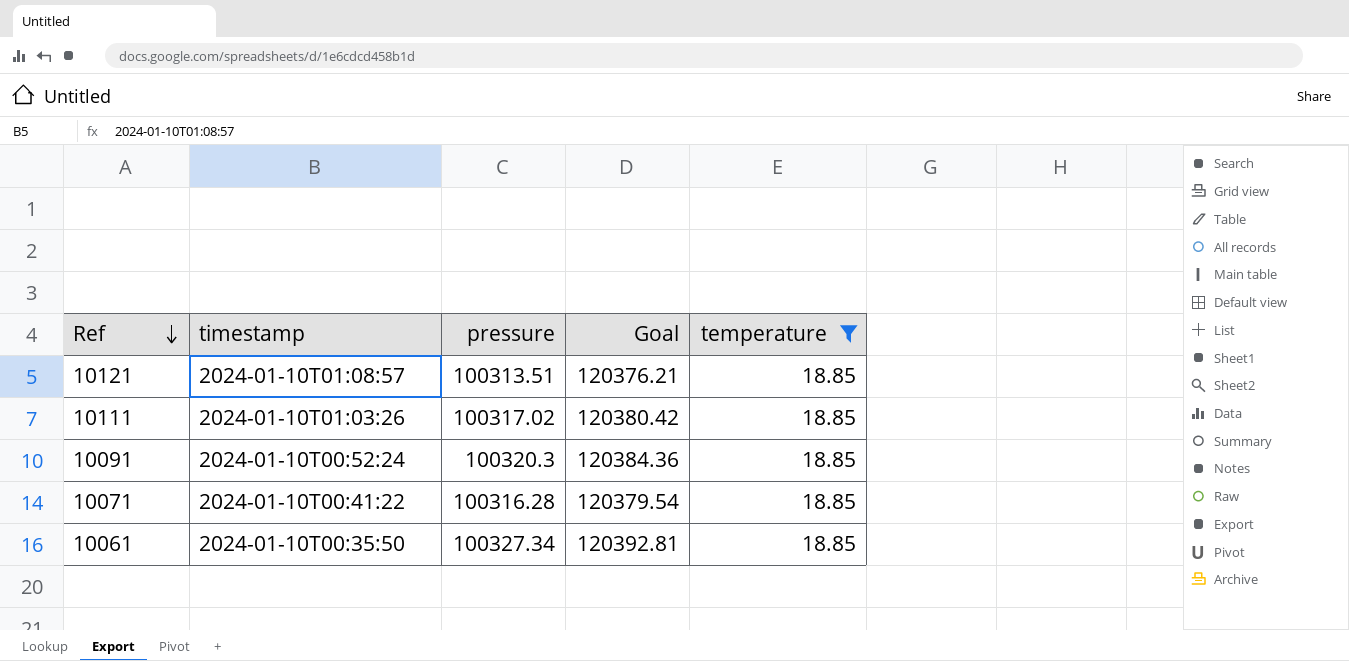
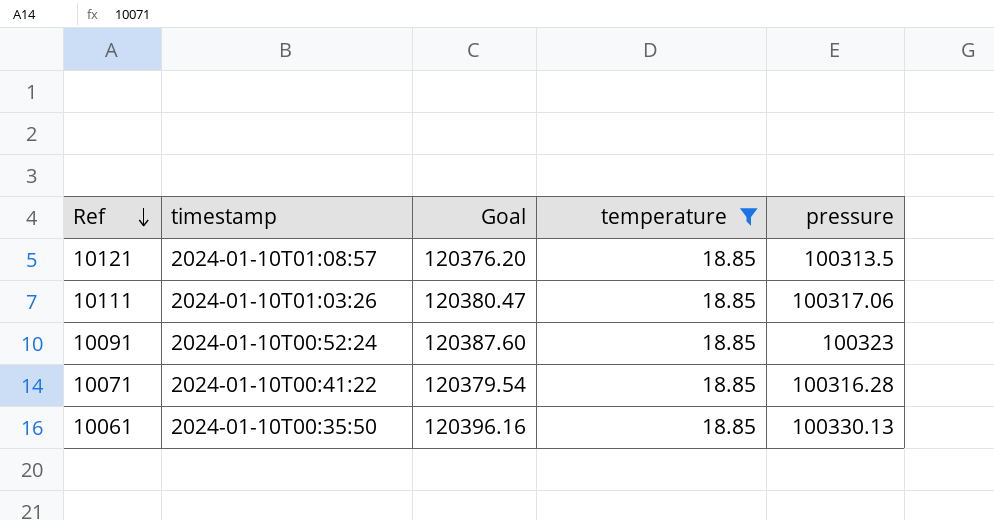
column pressure | position: 3 -> 5
10121 | Goal: 120376.21 -> 120376.20
10121 | pressure: 100313.51 -> 100313.5
10111 | Goal: 120380.42 -> 120380.47
10111 | pressure: 100317.02 -> 100317.06
10091 | Goal: 120384.36 -> 120387.60
10091 | pressure: 100320.3 -> 100323
10061 | Goal: 120392.81 -> 120396.16
10061 | pressure: 100327.34 -> 100330.13

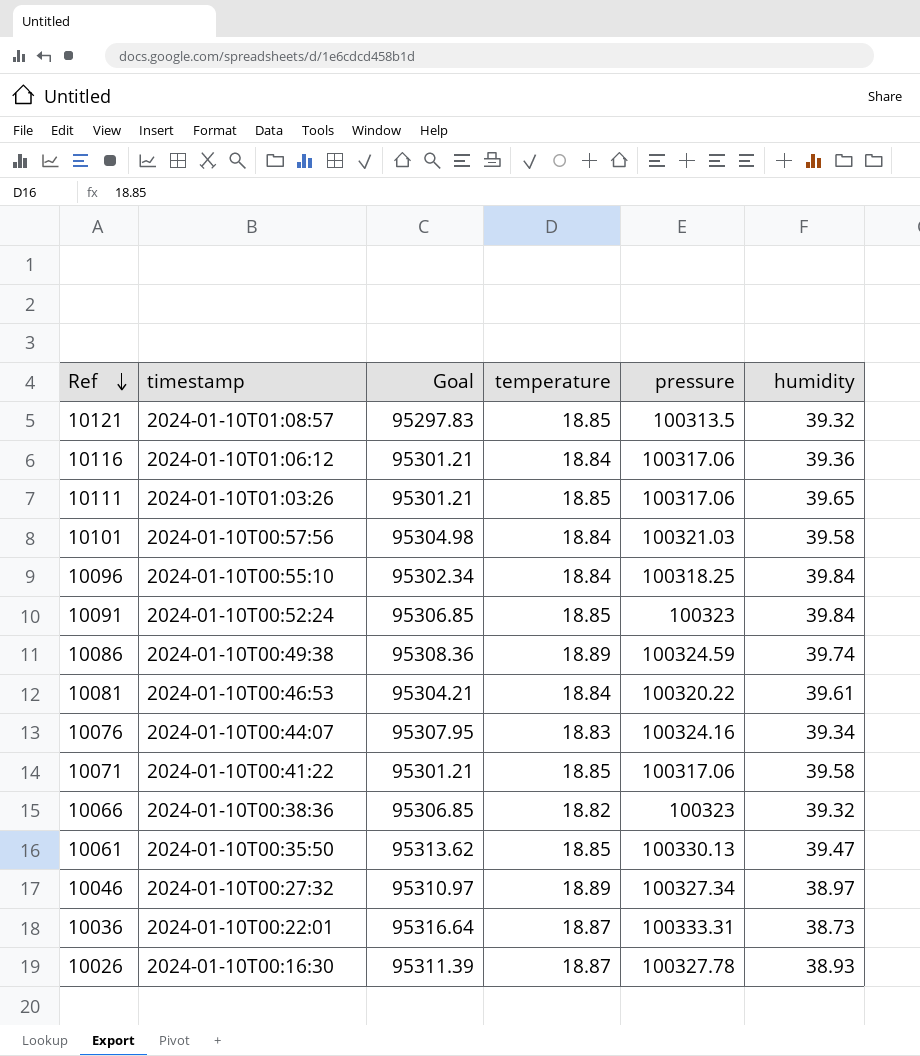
filter: temperature = 18.85 -> none
column Goal | formula: [pressure] * 1.2 -> [pressure] * 0.95
column humidity | position: none -> 6
10071 | pressure: 100316.28 -> 100317.06

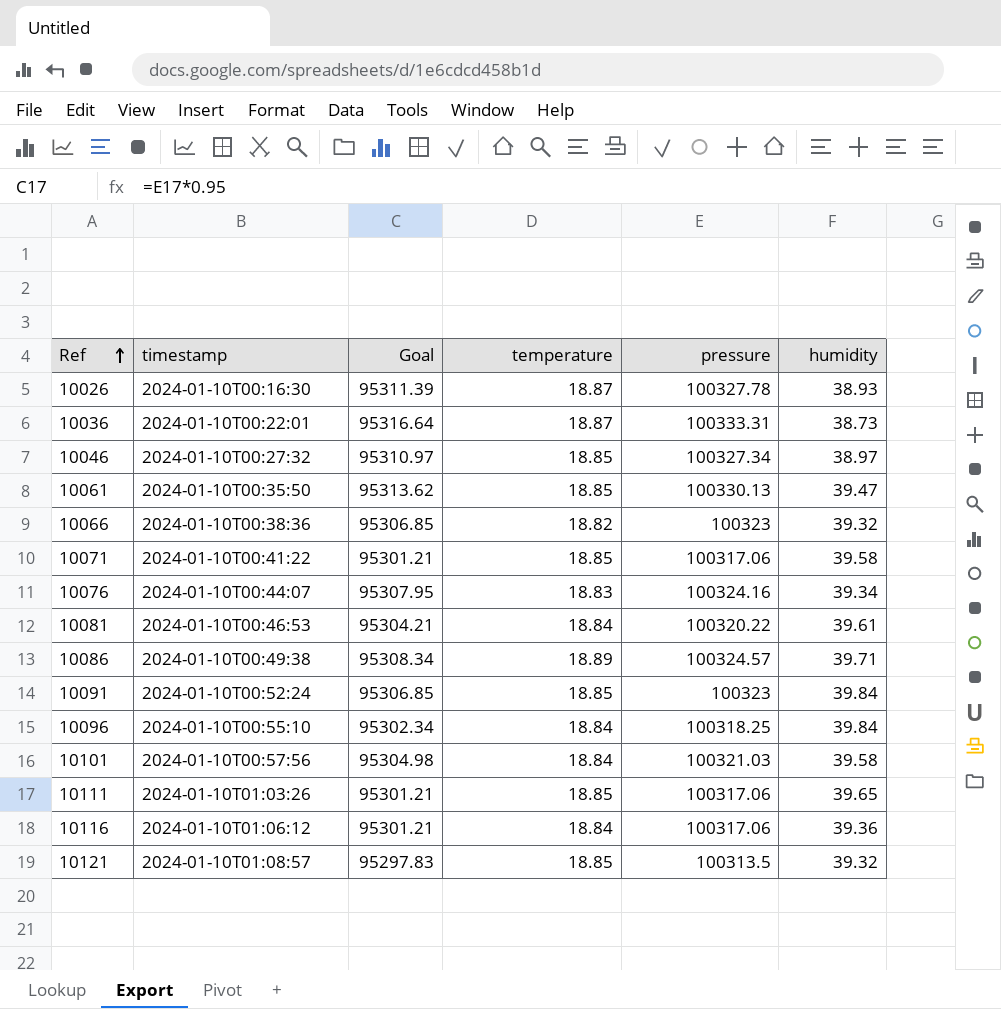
row order: Ref descending -> Ref ascending
10046 | temperature: 18.89 -> 18.85
10086 | Goal: 95308.36 -> 95308.34
10086 | pressure: 100324.59 -> 100324.57
10086 | humidity: 39.74 -> 39.71

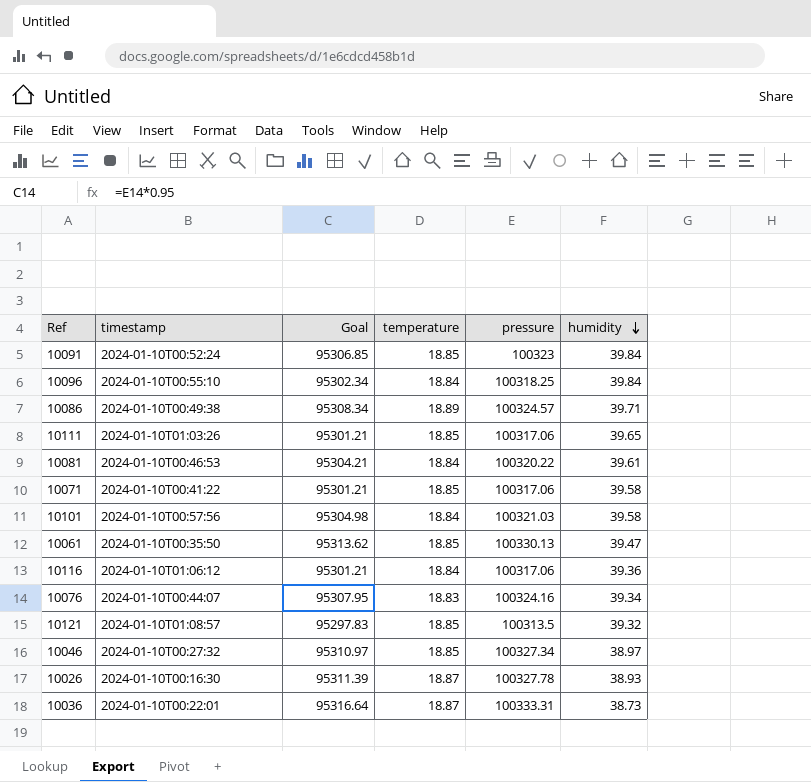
row order: Ref ascending -> humidity descending
row 10066: 2024-01-10T00:38:36 | 95306.85 | 18.82 | 100323 | 39.32 -> none

